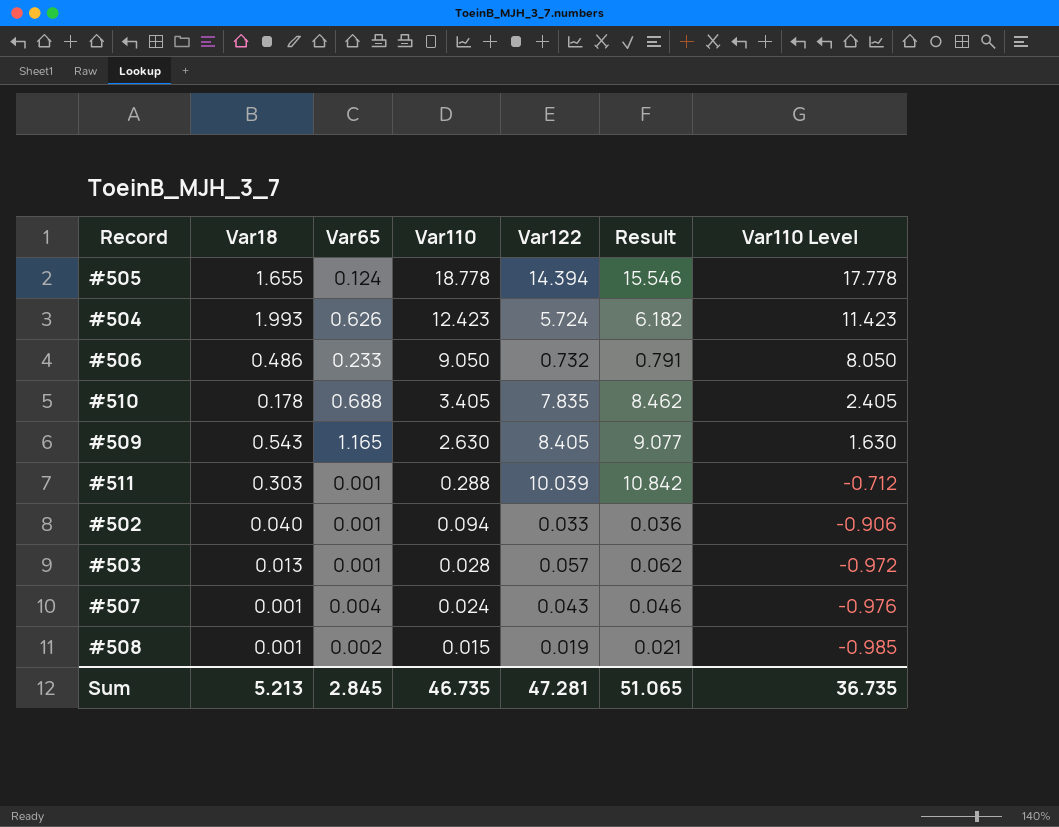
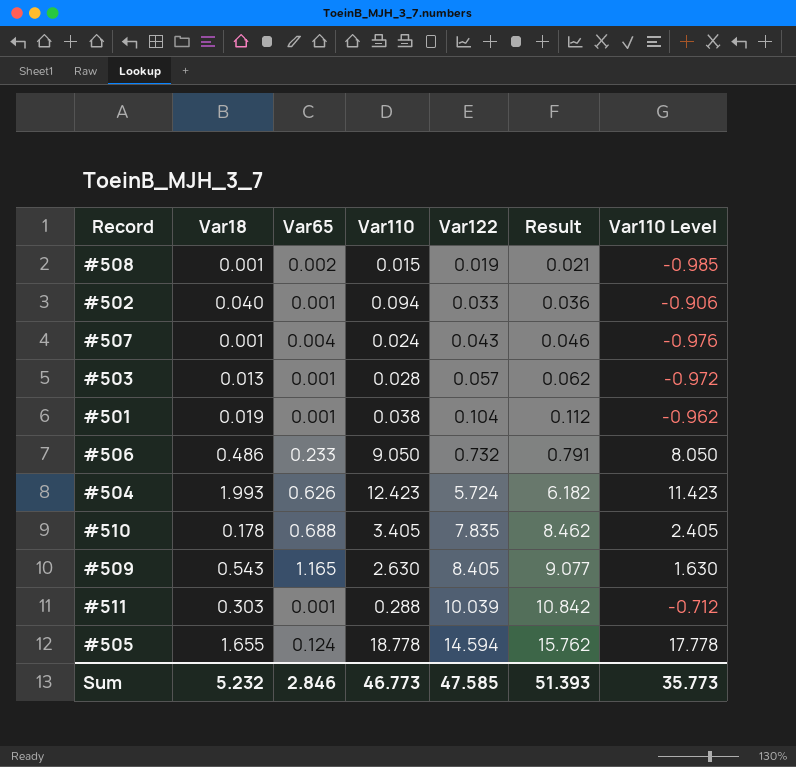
row order: Var110 descending -> Var122 ascending
row #501: none -> 0.019 | 0.001 | 0.038 | 0.104 | 0.112 | -0.962
#505 | Var122: 14.394 -> 14.594
#505 | Result: 15.546 -> 15.762
Sum | Var18: 5.213 -> 5.232
Sum | Var65: 2.845 -> 2.846
Sum | Var110: 46.735 -> 46.773
Sum | Var122: 47.281 -> 47.585
Sum | Result: 51.065 -> 51.393
Sum | Var110 Level: 36.735 -> 35.773

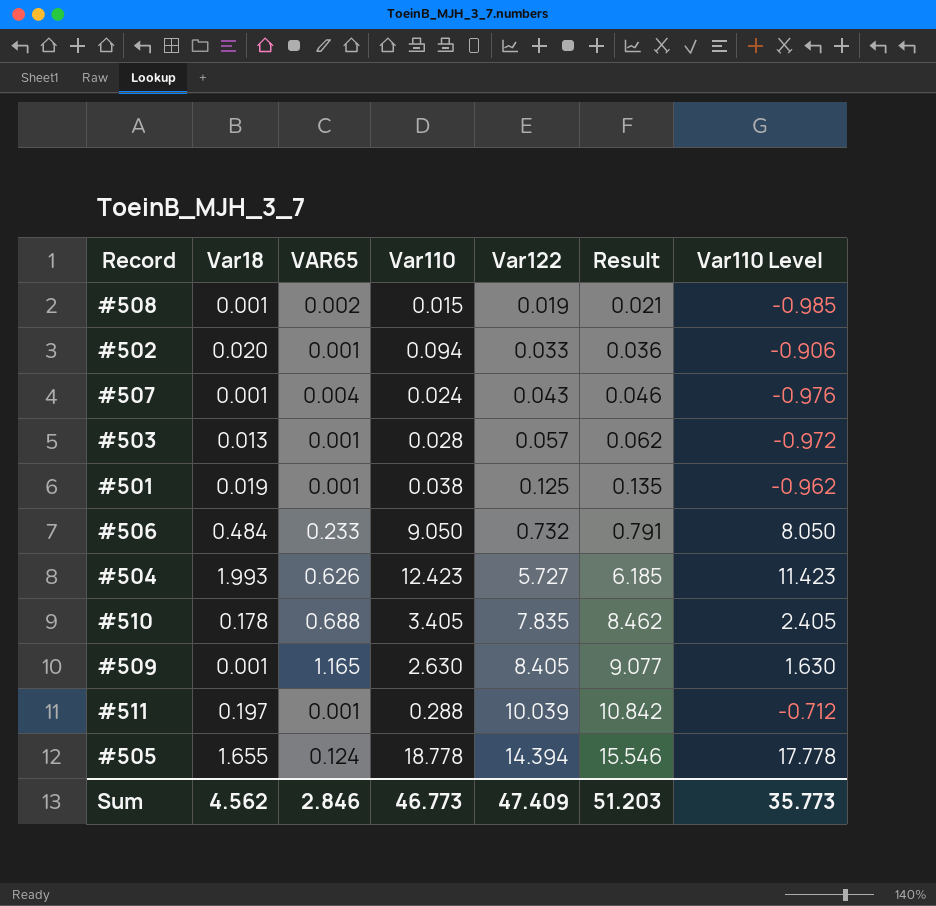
column name: Var65 -> VAR65
#502 | Var18: 0.040 -> 0.020
#501 | Var122: 0.104 -> 0.125
#501 | Result: 0.112 -> 0.135
#506 | Var18: 0.486 -> 0.484
#504 | Var122: 5.724 -> 5.727
#504 | Result: 6.182 -> 6.185
#509 | Var18: 0.543 -> 0.001
#511 | Var18: 0.303 -> 0.197
#505 | Var122: 14.594 -> 14.394
#505 | Result: 15.762 -> 15.546
Sum | Var18: 5.232 -> 4.562
Sum | Var122: 47.585 -> 47.409
Sum | Result: 51.393 -> 51.203

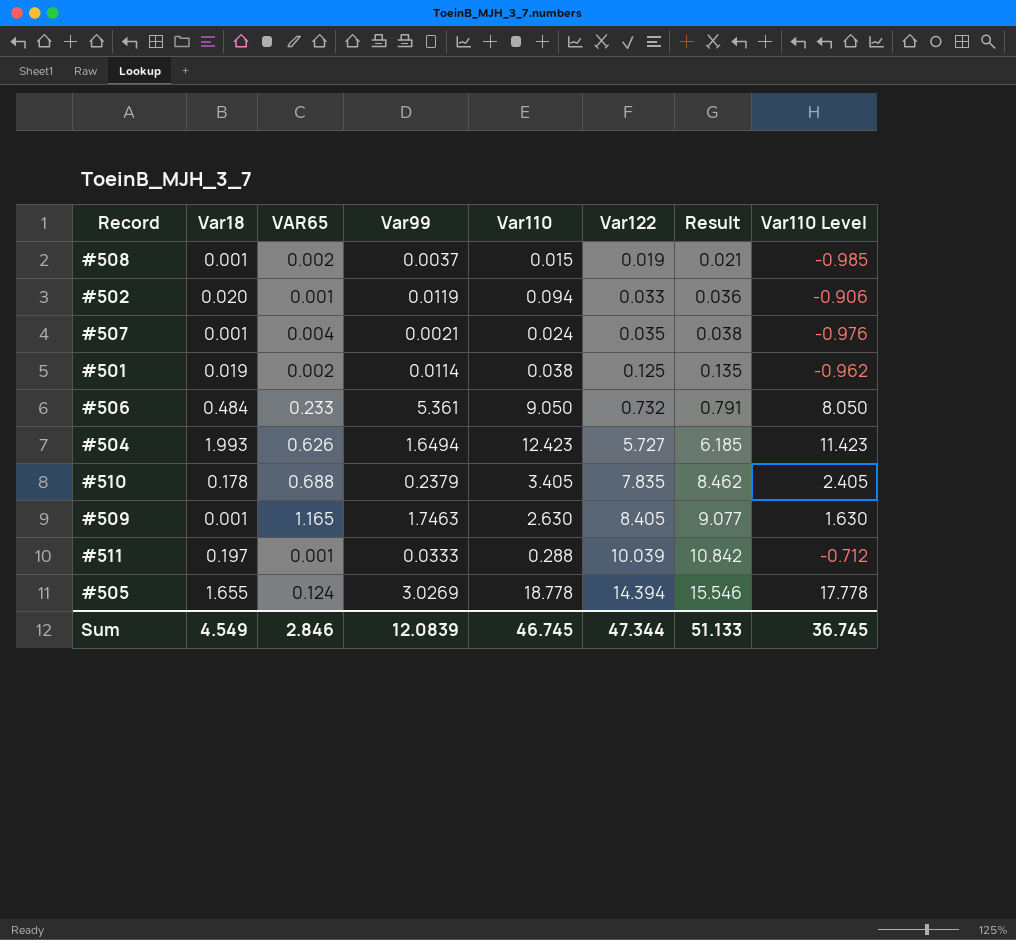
column Var99 | position: none -> 4
row #503: 0.013 | 0.001 | 0.028 | 0.057 | 0.062 | -0.972 -> none
#507 | Var122: 0.043 -> 0.035
#507 | Result: 0.046 -> 0.038
#501 | VAR65: 0.001 -> 0.002
Sum | Var18: 4.562 -> 4.549
Sum | Var110: 46.773 -> 46.745
Sum | Var122: 47.409 -> 47.344
Sum | Result: 51.203 -> 51.133
Sum | Var110 Level: 35.773 -> 36.745

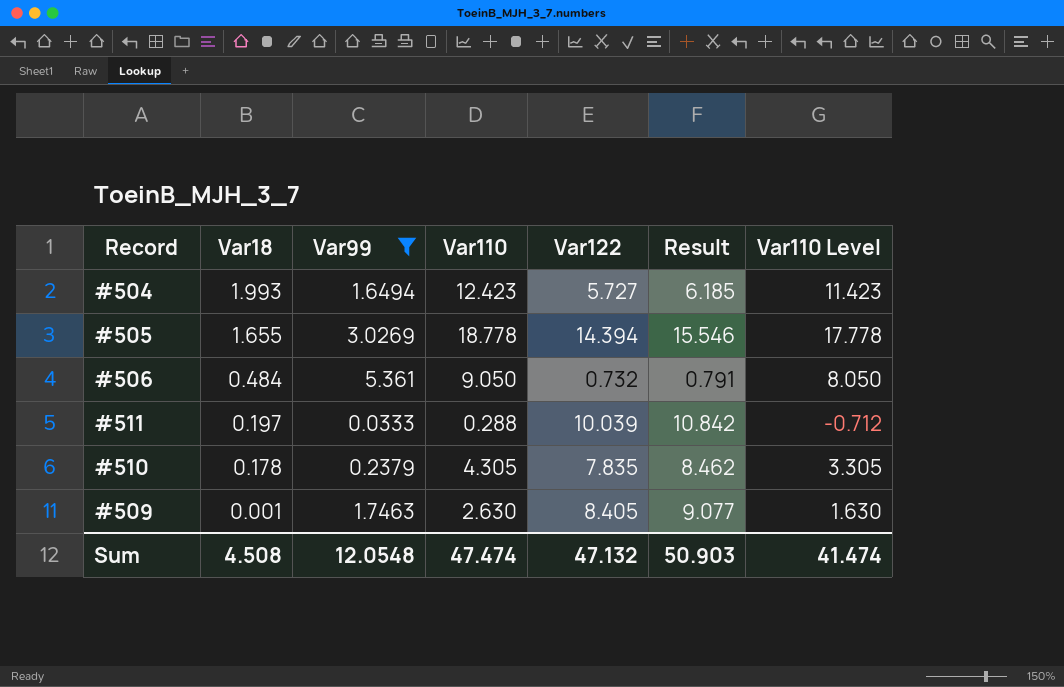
filter: none -> Var99 >= 0.0333
row order: Var122 ascending -> Var18 descending
column VAR65 | position: 3 -> none
#510 | Var110: 3.405 -> 4.305
#510 | Var110 Level: 2.405 -> 3.305
Sum | Var18: 4.549 -> 4.508
Sum | Var99: 12.0839 -> 12.0548
Sum | Var110: 46.745 -> 47.474
Sum | Var122: 47.344 -> 47.132
Sum | Result: 51.133 -> 50.903
Sum | Var110 Level: 36.745 -> 41.474

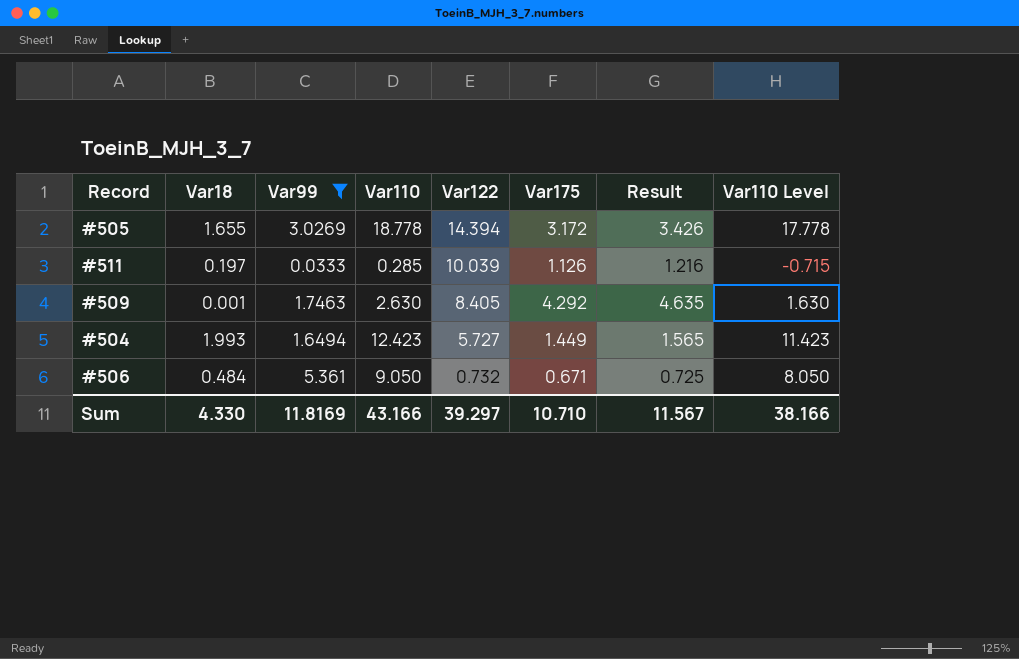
row order: Var18 descending -> Var122 descending
column Var175 | position: none -> 6
column Result | formula: [Var122] * 1.08 -> [Var175] * 1.08
row #510: 0.178 | 0.2379 | 4.305 | 7.835 | 8.462 | 3.305 -> none
#511 | Var110: 0.288 -> 0.285
#511 | Var110 Level: -0.712 -> -0.715
Sum | Var18: 4.508 -> 4.330
Sum | Var99: 12.0548 -> 11.8169
Sum | Var110: 47.474 -> 43.166
Sum | Var122: 47.132 -> 39.297
Sum | Result: 50.903 -> 11.567
Sum | Var110 Level: 41.474 -> 38.166

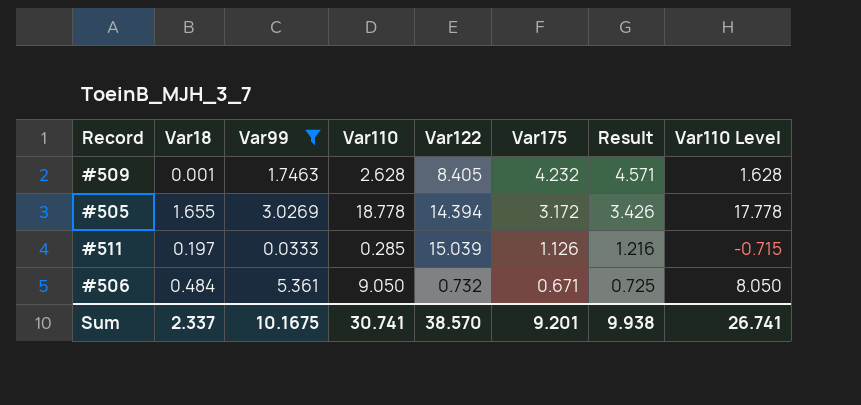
row order: Var122 descending -> Var175 descending
row #504: 1.993 | 1.6494 | 12.423 | 5.727 | 1.449 | 1.565 | 11.423 -> none
#509 | Var110: 2.630 -> 2.628
#509 | Var175: 4.292 -> 4.232
#509 | Result: 4.635 -> 4.571
#509 | Var110 Level: 1.630 -> 1.628
#511 | Var122: 10.039 -> 15.039
Sum | Var18: 4.330 -> 2.337
Sum | Var99: 11.8169 -> 10.1675
Sum | Var110: 43.166 -> 30.741
Sum | Var122: 39.297 -> 38.570
Sum | Var175: 10.710 -> 9.201
Sum | Result: 11.567 -> 9.938
Sum | Var110 Level: 38.166 -> 26.741

